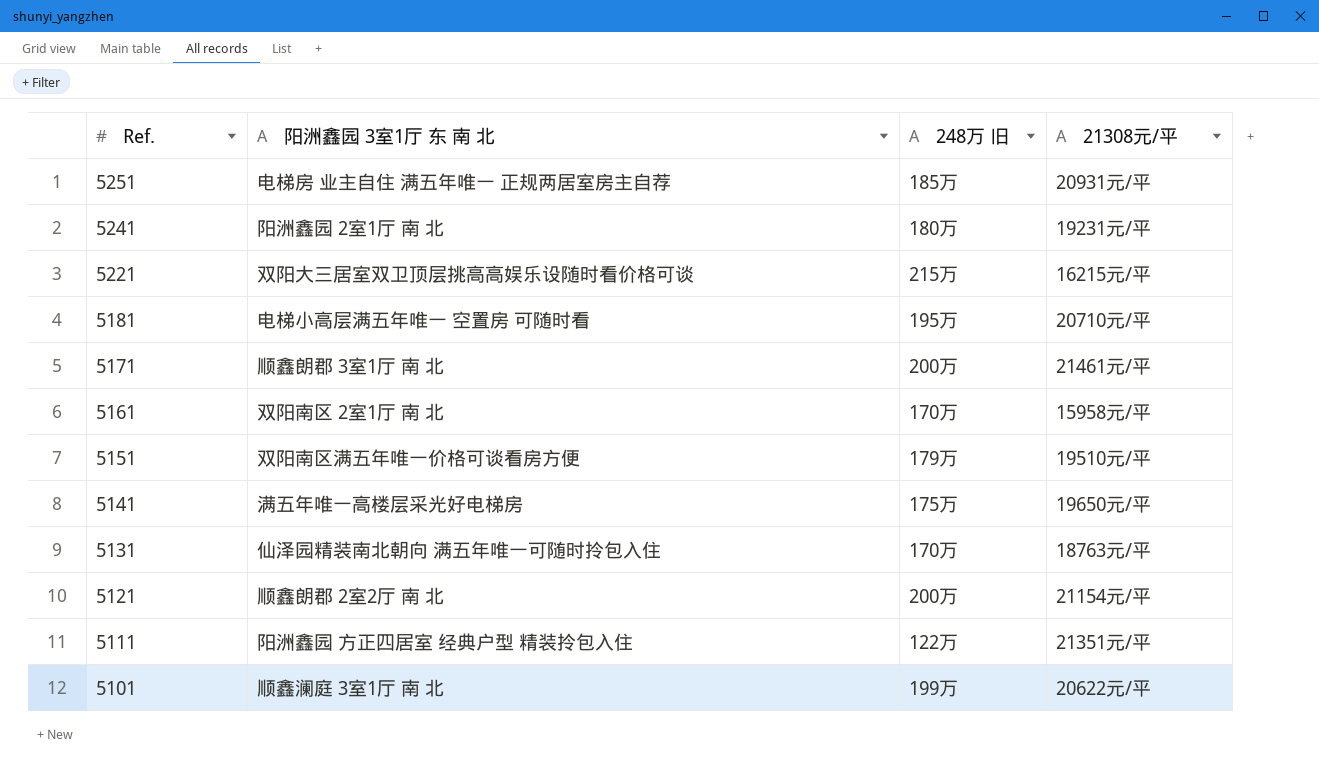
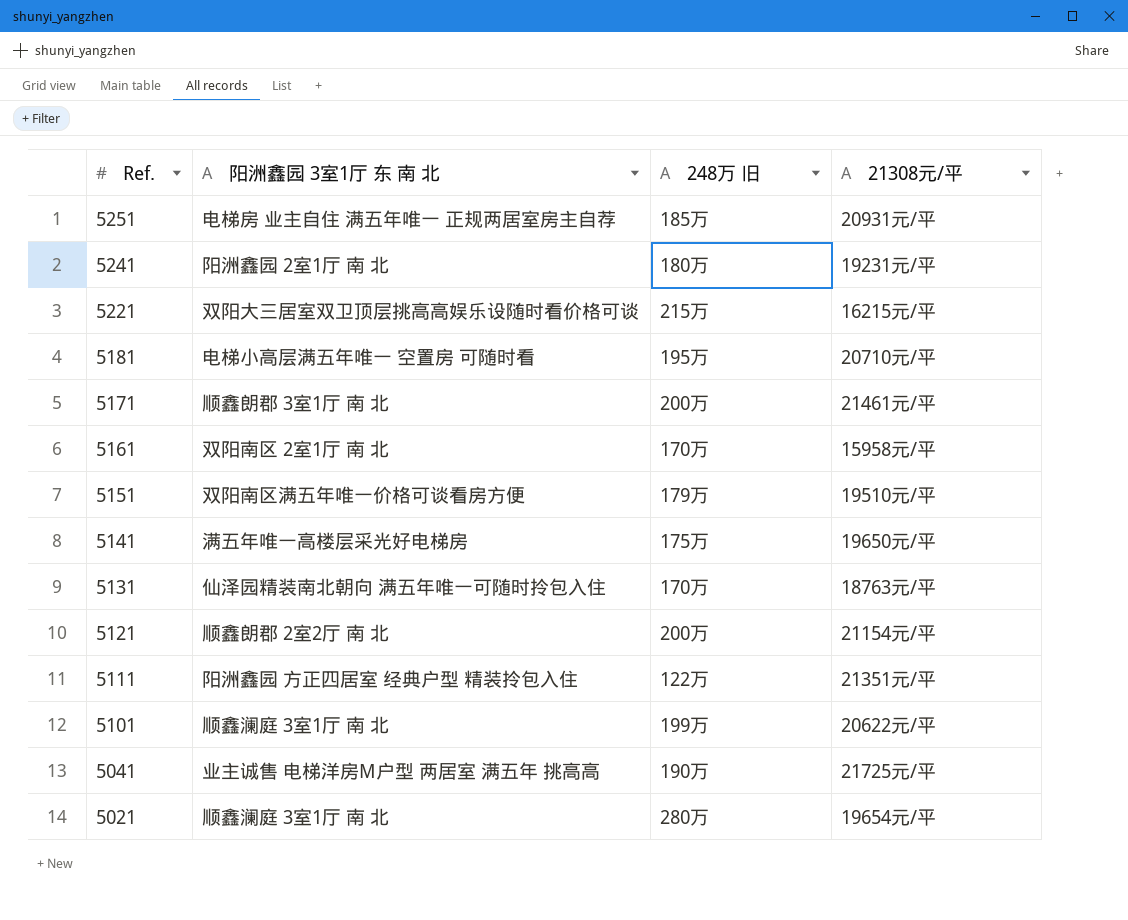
row 5041: none -> 业主诚售 电梯洋房M户型 两居室 满五年 挑高高 | 190万 | 21725元/平
row 5021: none -> 顺鑫澜庭 3室1厅 南 北 | 280万 | 19654元/平

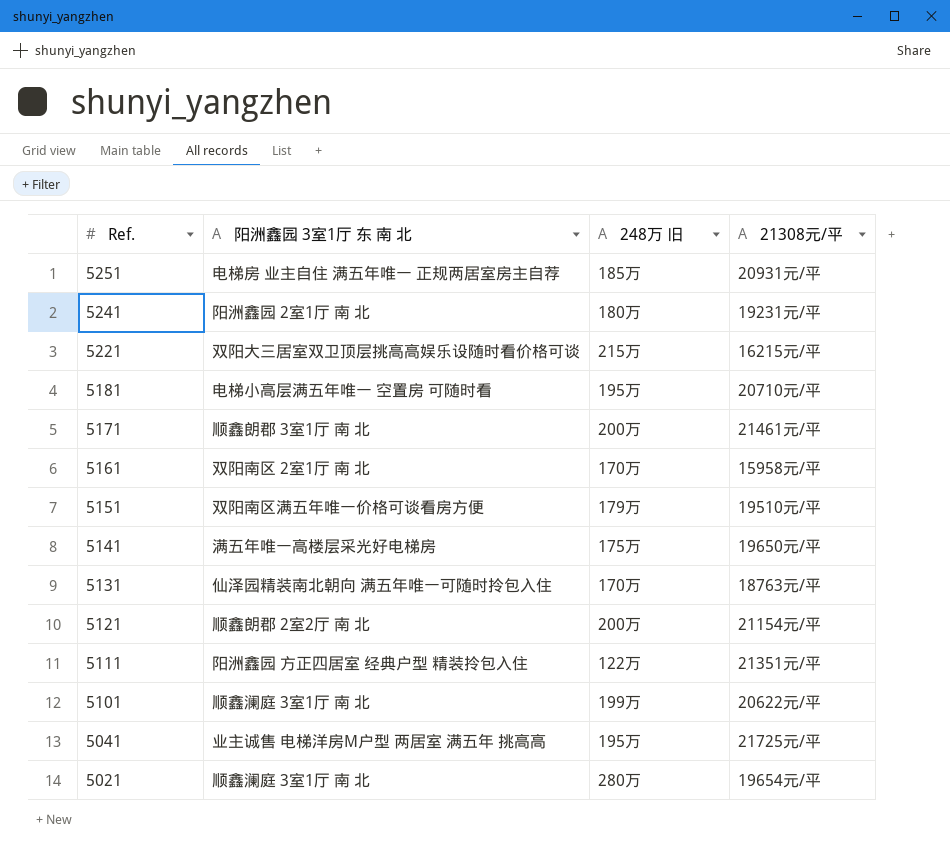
5041 | 248万 旧: 190万 -> 195万

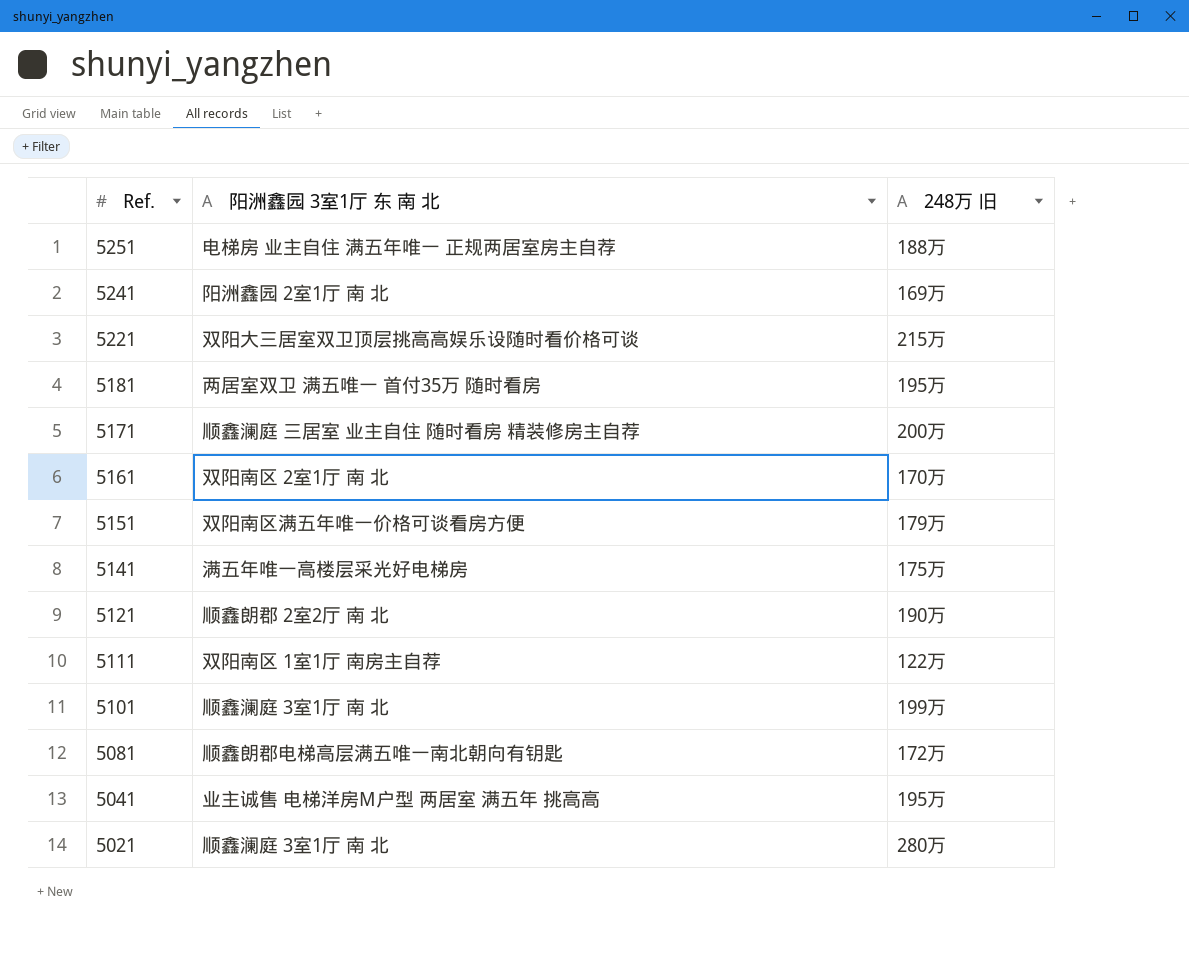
column 21308元/平 | position: 4 -> none
row 5131: 仙泽园精装南北朝向 满五年唯一可随时拎包入住 | 170万 | 18763元/平 -> none
5251 | 248万 旧: 185万 -> 188万
5241 | 248万 旧: 180万 -> 169万
5181 | 阳洲鑫园 3室1厅 东 南 北: 电梯小高层满五年唯一 空置房 可随时看 -> 两居室双卫 满五唯一 首付35万 随时看房
5171 | 阳洲鑫园 3室1厅 东 南 北: 顺鑫朗郡 3室1厅 南 北 -> 顺鑫澜庭 三居室 业主自住 随时看房 精装修房主自荐
5121 | 248万 旧: 200万 -> 190万
5111 | 阳洲鑫园 3室1厅 东 南 北: 阳洲鑫园 方正四居室 经典户型 精装拎包入住 -> 双阳南区 1室1厅 南房主自荐
row 5081: none -> 顺鑫朗郡电梯高层满五唯一南北朝向有钥匙 | 172万

